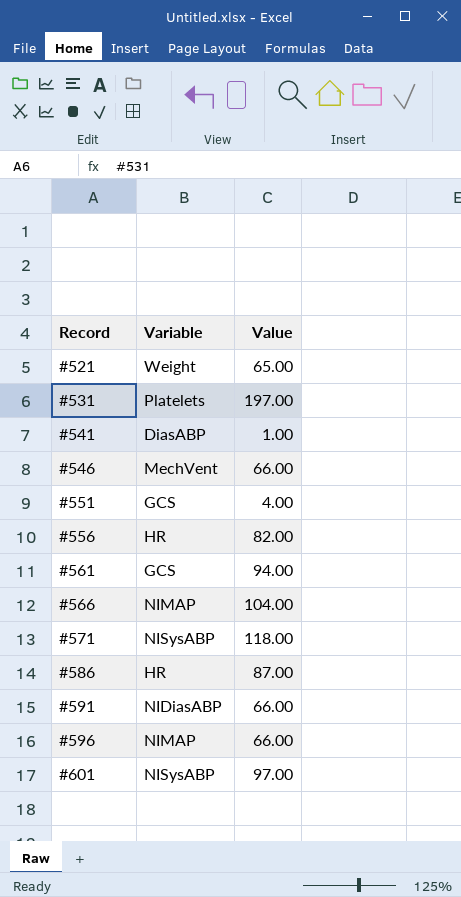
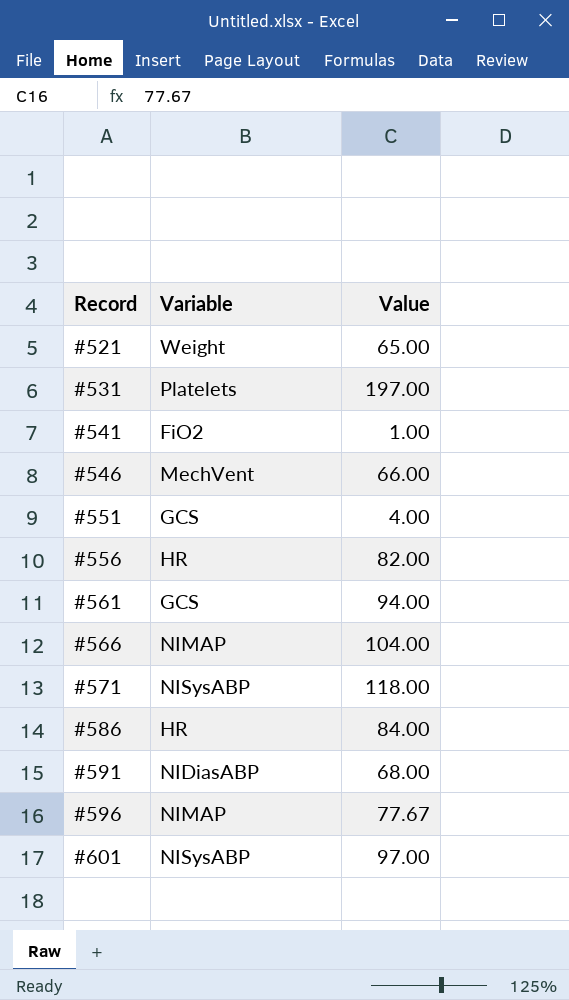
#541 | Variable: DiasABP -> FiO2
#586 | Value: 87.00 -> 84.00
#591 | Value: 66.00 -> 68.00
#596 | Value: 66.00 -> 77.67

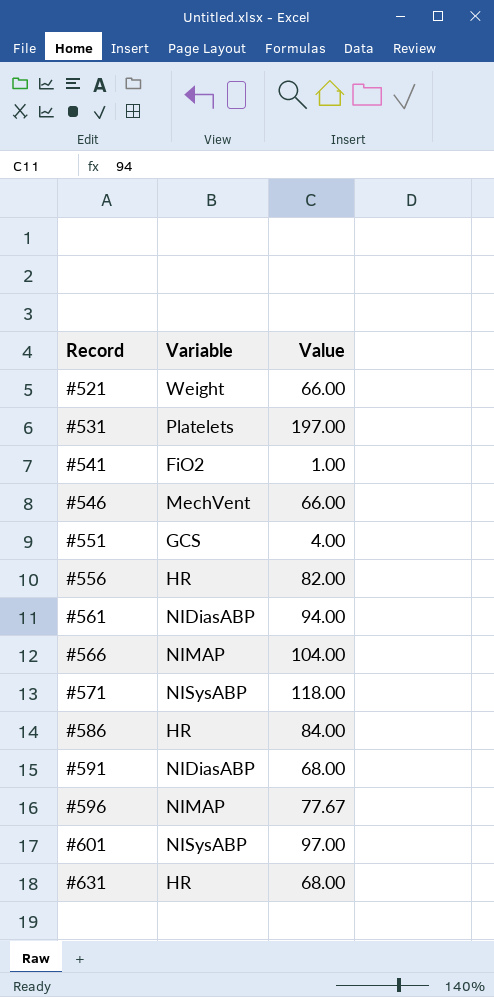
#521 | Value: 65.00 -> 66.00
#561 | Variable: GCS -> NIDiasABP
row #631: none -> HR | 68.00

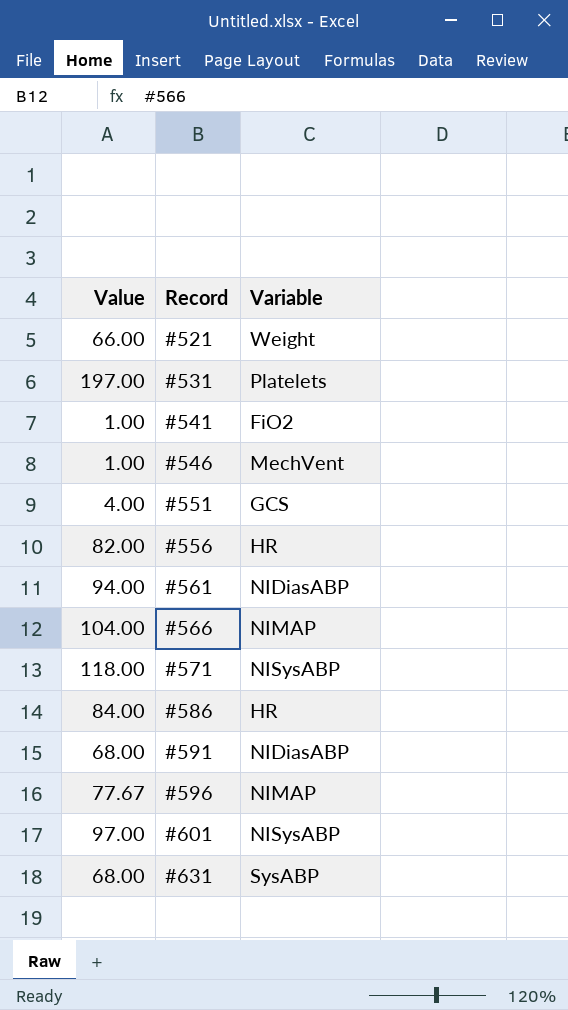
column Value | position: 3 -> 1
#546 | Value: 66.00 -> 1.00
#631 | Variable: HR -> SysABP

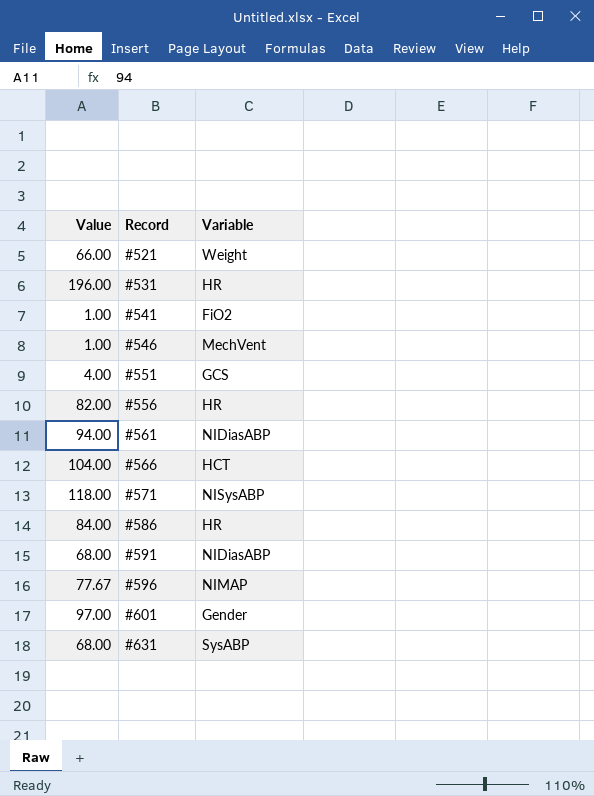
#531 | Value: 197.00 -> 196.00
#531 | Variable: Platelets -> HR
#566 | Variable: NIMAP -> HCT
#601 | Variable: NISysABP -> Gender

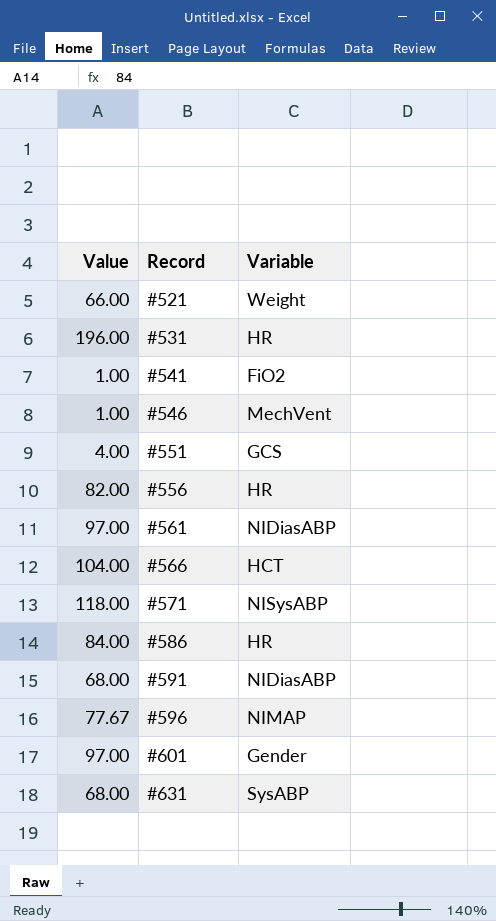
#561 | Value: 94.00 -> 97.00

